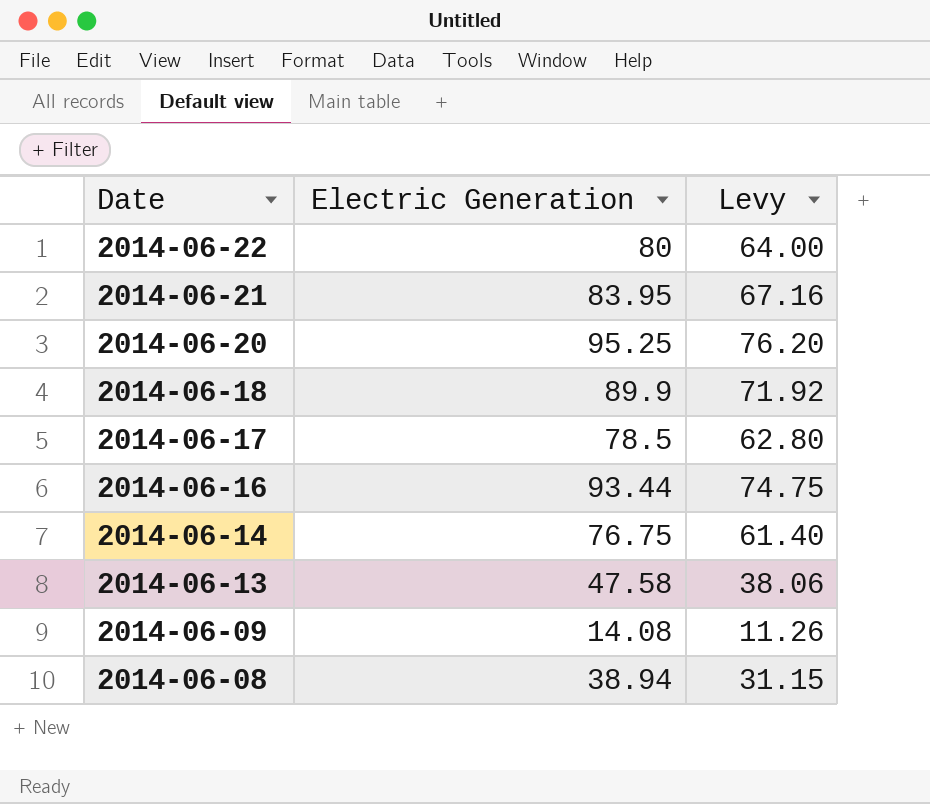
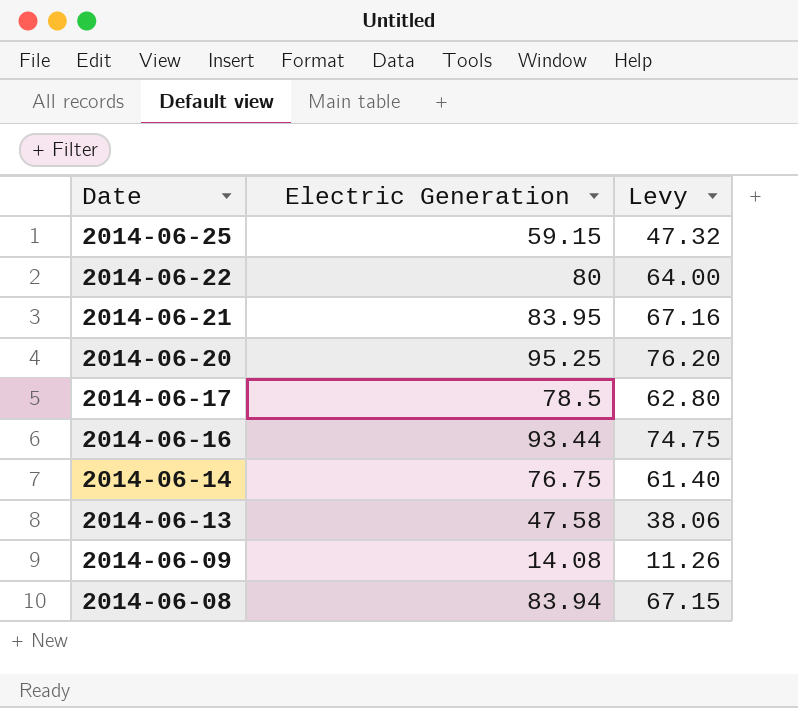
row 2014-06-18: 89.9 | 71.92 -> none
row 2014-06-25: none -> 59.15 | 47.32
2014-06-08 | Electric Generation: 38.94 -> 83.94
2014-06-08 | Levy: 31.15 -> 67.15

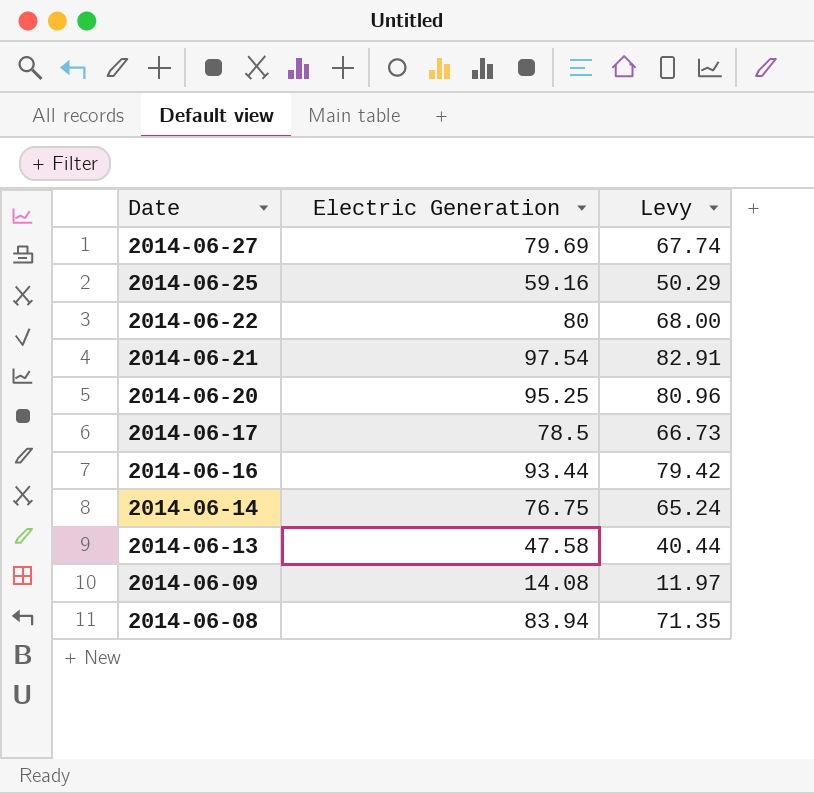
column Levy | formula: [Electric Generation] * 0.8 -> [Electric Generation] * 0.85
row 2014-06-27: none -> 79.69 | 67.74
2014-06-25 | Electric Generation: 59.15 -> 59.16
2014-06-21 | Electric Generation: 83.95 -> 97.54

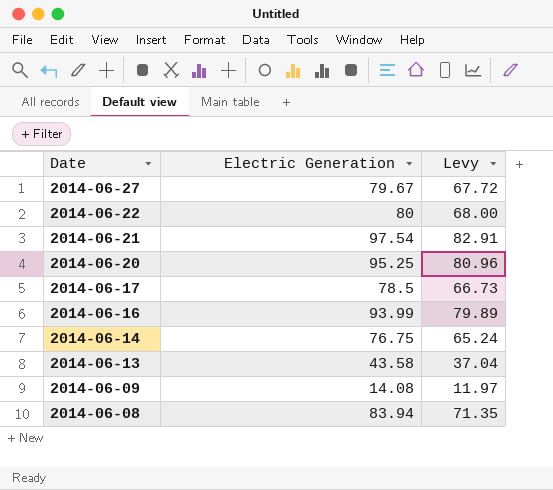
row 2014-06-25: 59.16 | 50.29 -> none
2014-06-27 | Electric Generation: 79.69 -> 79.67
2014-06-27 | Levy: 67.74 -> 67.72
2014-06-16 | Electric Generation: 93.44 -> 93.99
2014-06-16 | Levy: 79.42 -> 79.89
2014-06-13 | Electric Generation: 47.58 -> 43.58
2014-06-13 | Levy: 40.44 -> 37.04

